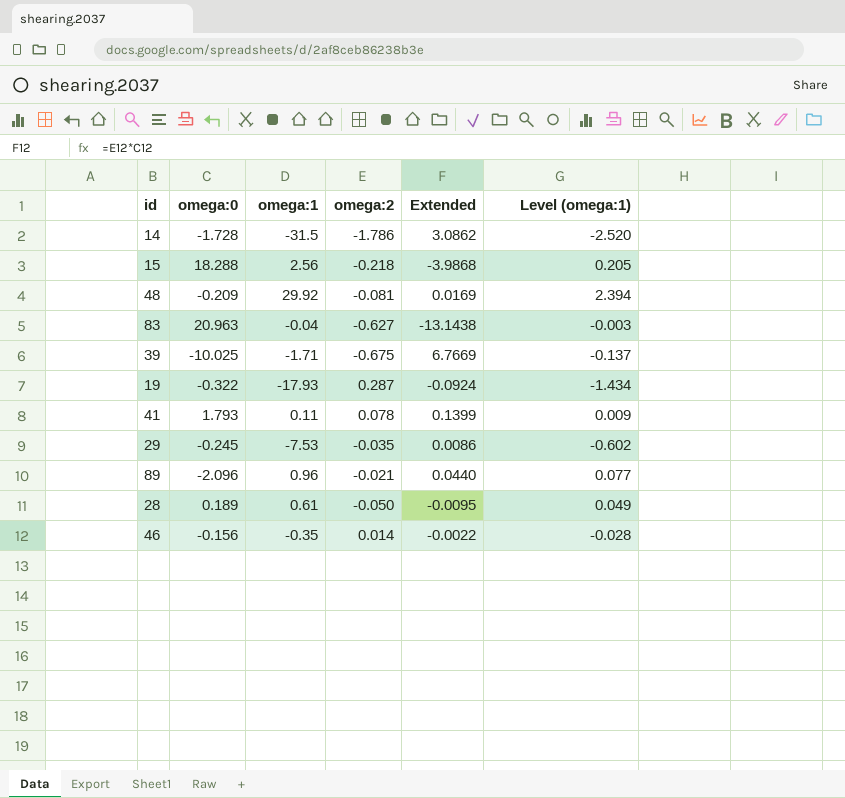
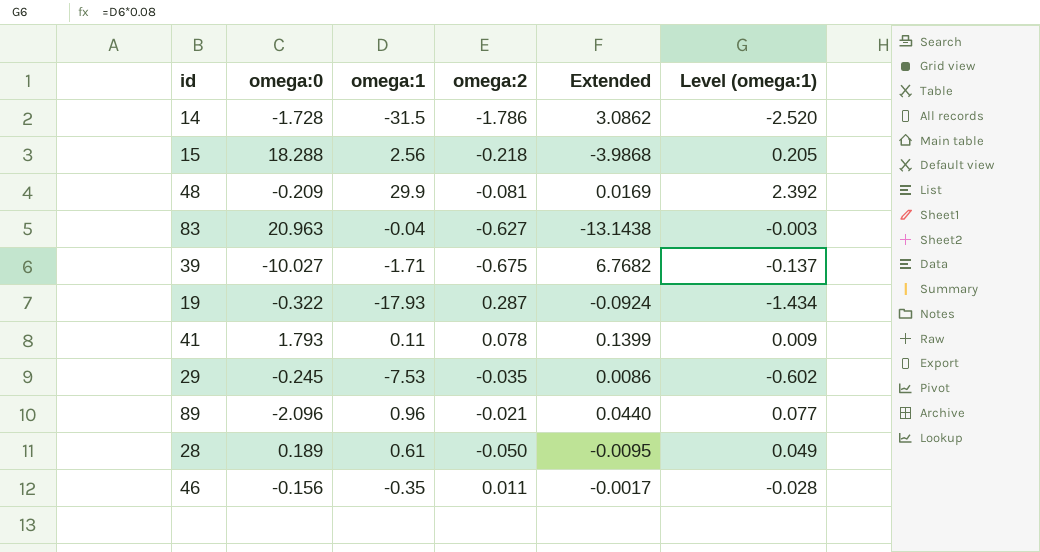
48 | omega:1: 29.92 -> 29.9
48 | Level (omega:1): 2.394 -> 2.392
39 | omega:0: -10.025 -> -10.027
39 | Extended: 6.7669 -> 6.7682
46 | omega:2: 0.014 -> 0.011
46 | Extended: -0.0022 -> -0.0017

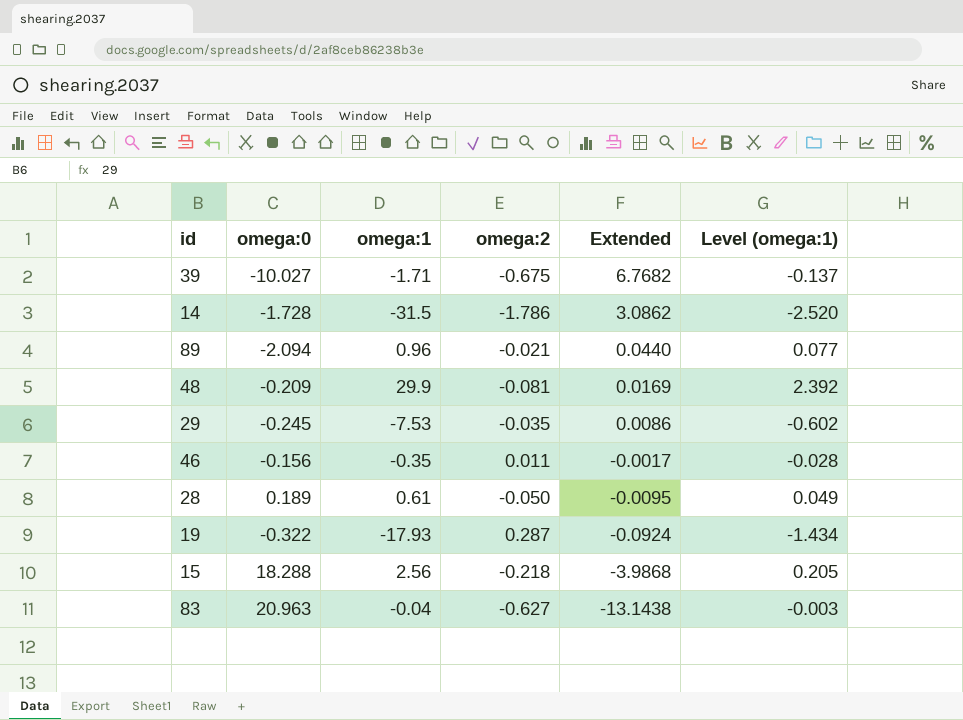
row order: none -> Extended descending
row 41: 1.793 | 0.11 | 0.078 | 0.1399 | 0.009 -> none
89 | omega:0: -2.096 -> -2.094

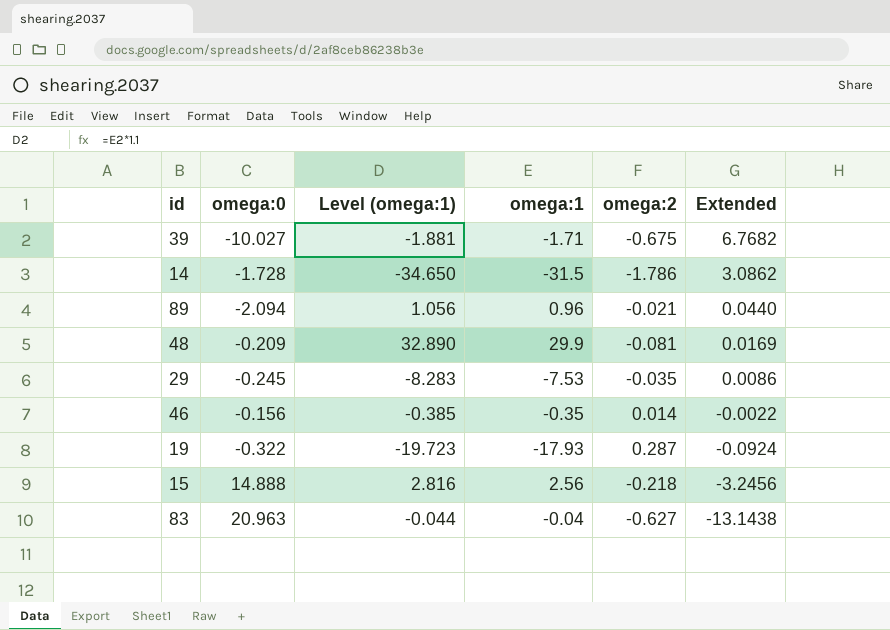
column Level (omega:1) | formula: [omega:1] * 0.08 -> [omega:1] * 1.1
column Level (omega:1) | position: 6 -> 3
row 28: 0.189 | 0.61 | -0.050 | -0.0095 | 0.049 -> none
46 | omega:2: 0.011 -> 0.014
46 | Extended: -0.0017 -> -0.0022
15 | omega:0: 18.288 -> 14.888
15 | Extended: -3.9868 -> -3.2456

